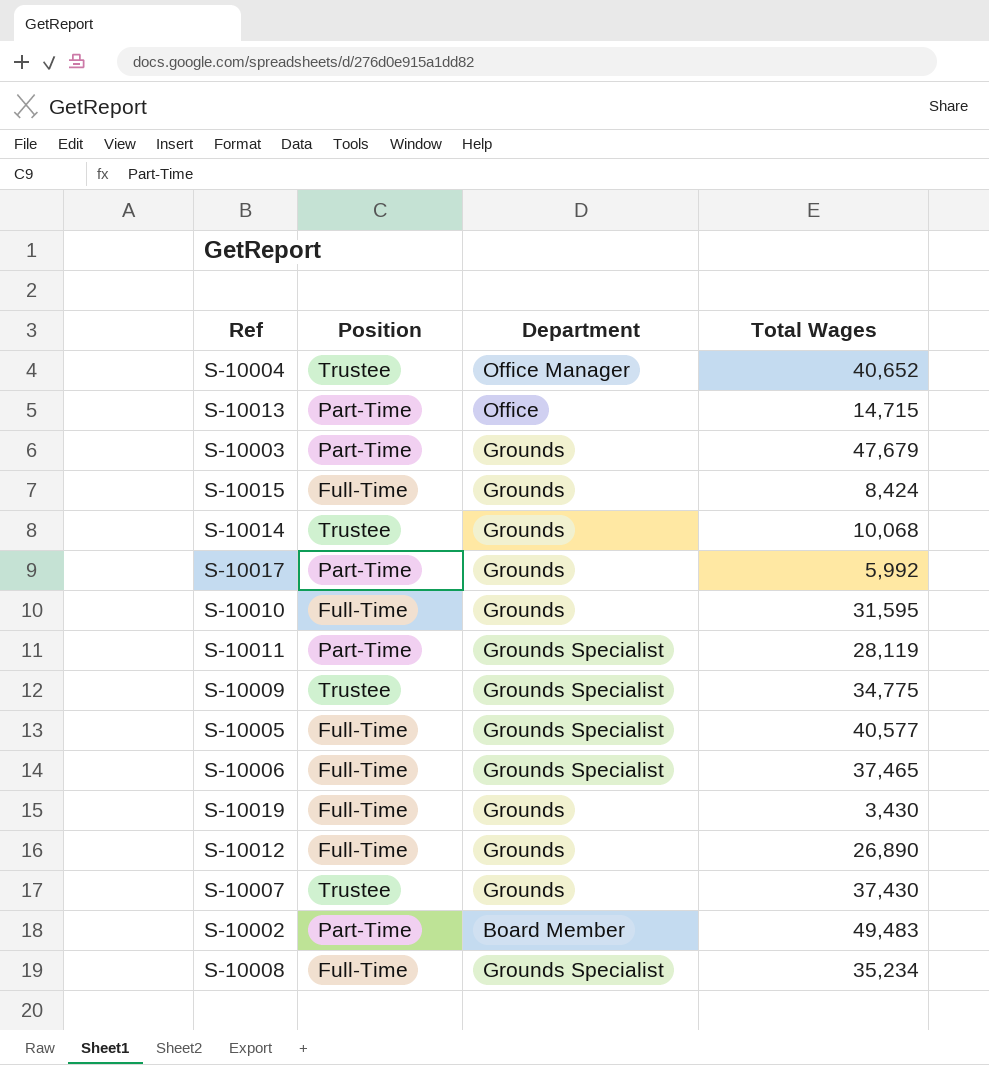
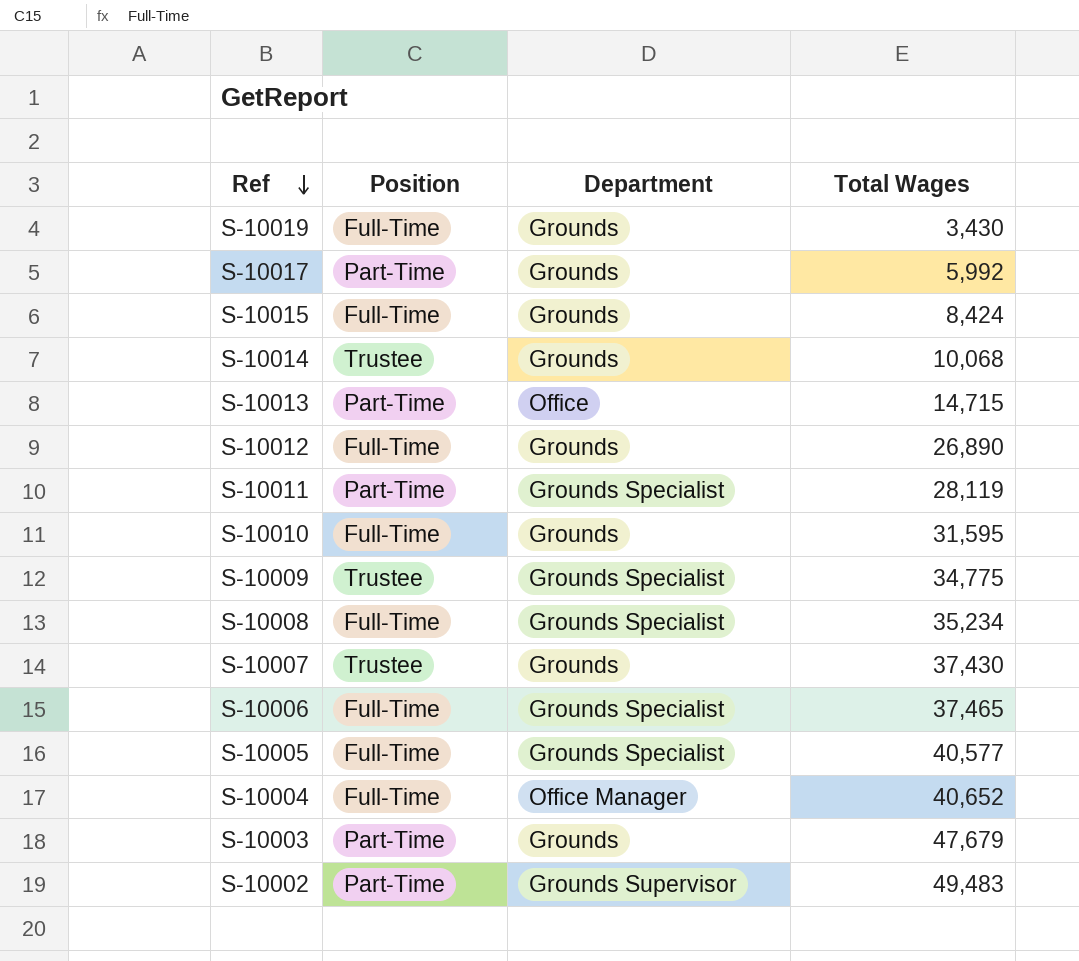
row order: none -> Ref descending
S-10004 | Position: Trustee -> Full-Time
S-10002 | Department: Board Member -> Grounds Supervisor

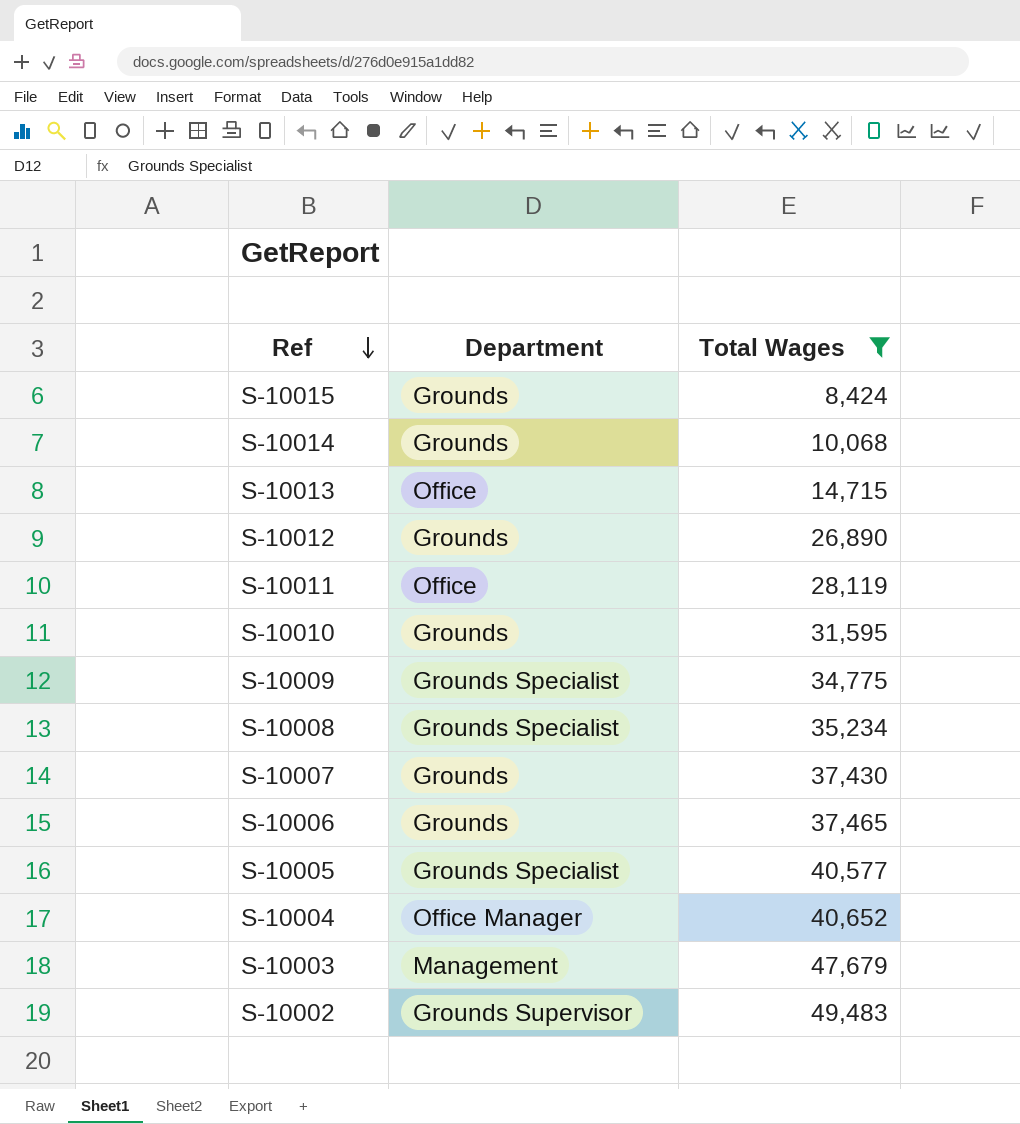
filter: none -> Total Wages >= 8,424
column Position | position: 2 -> none
S-10011 | Department: Grounds Specialist -> Office
S-10006 | Department: Grounds Specialist -> Grounds
S-10003 | Department: Grounds -> Management

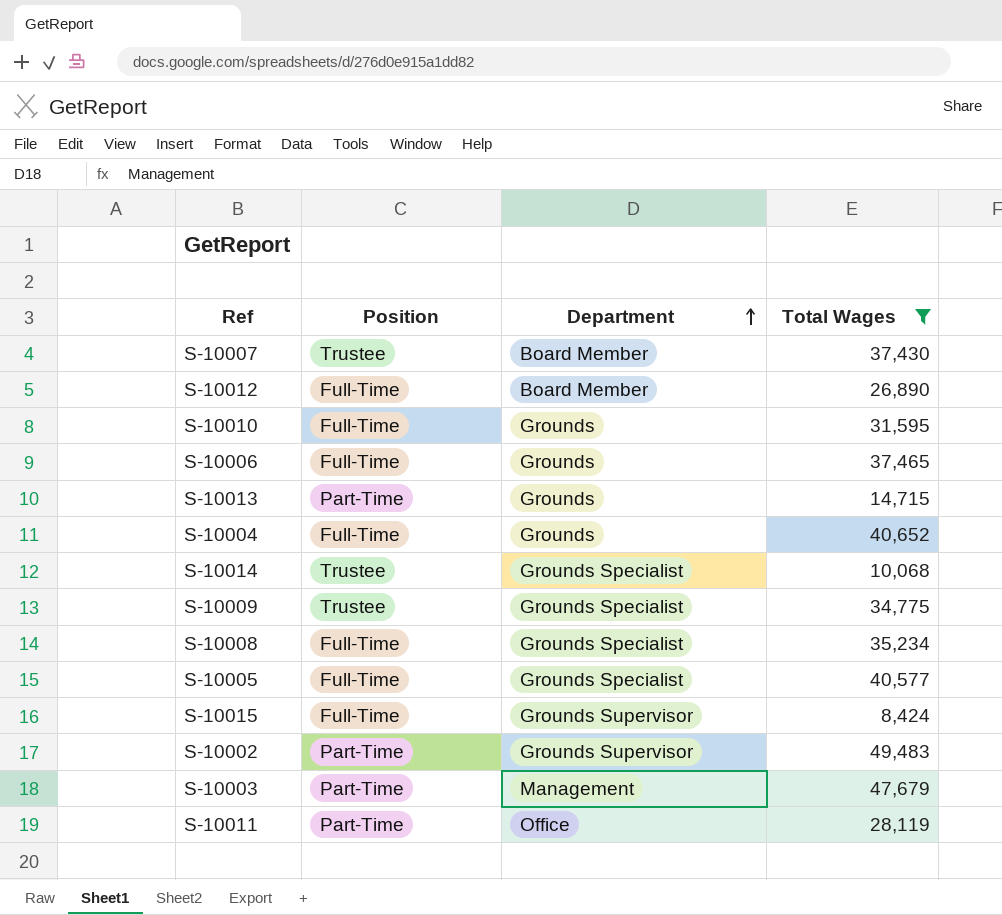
row order: Ref descending -> Department ascending
column Position | position: none -> 2
S-10007 | Department: Grounds -> Board Member
S-10012 | Department: Grounds -> Board Member
S-10013 | Department: Office -> Grounds
S-10004 | Department: Office Manager -> Grounds
S-10014 | Department: Grounds -> Grounds Specialist
S-10015 | Department: Grounds -> Grounds Supervisor

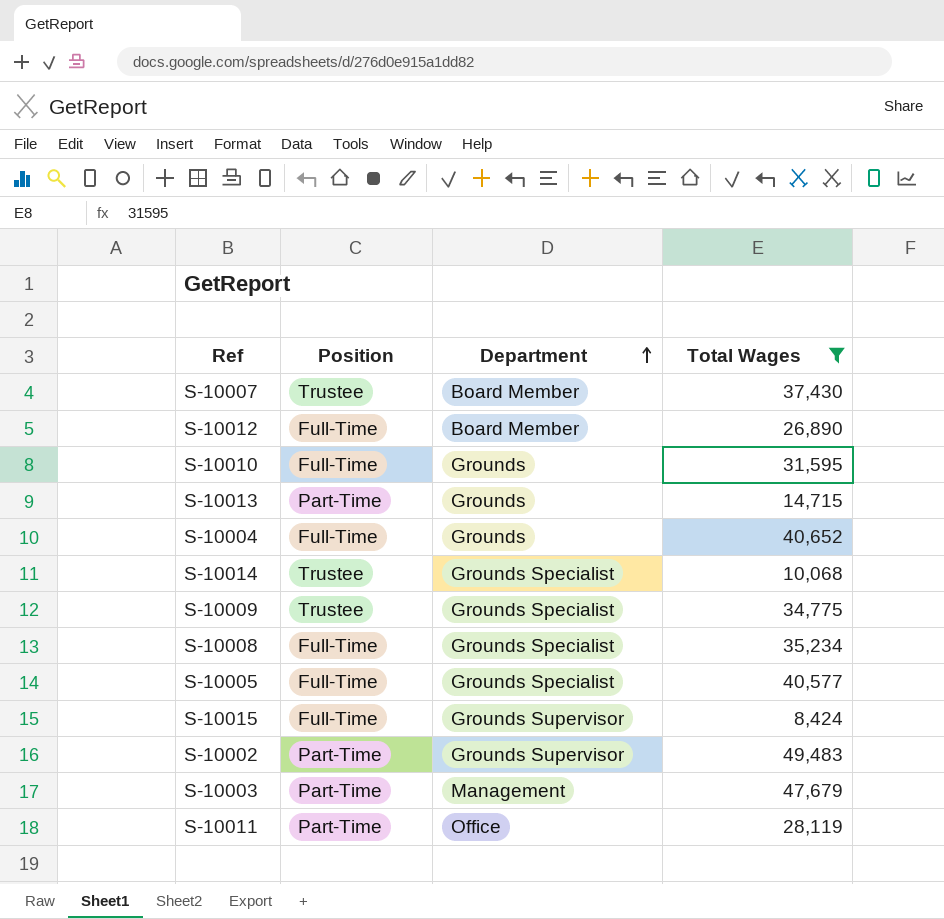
row S-10006: Full-Time | Grounds | 37,465 -> none

